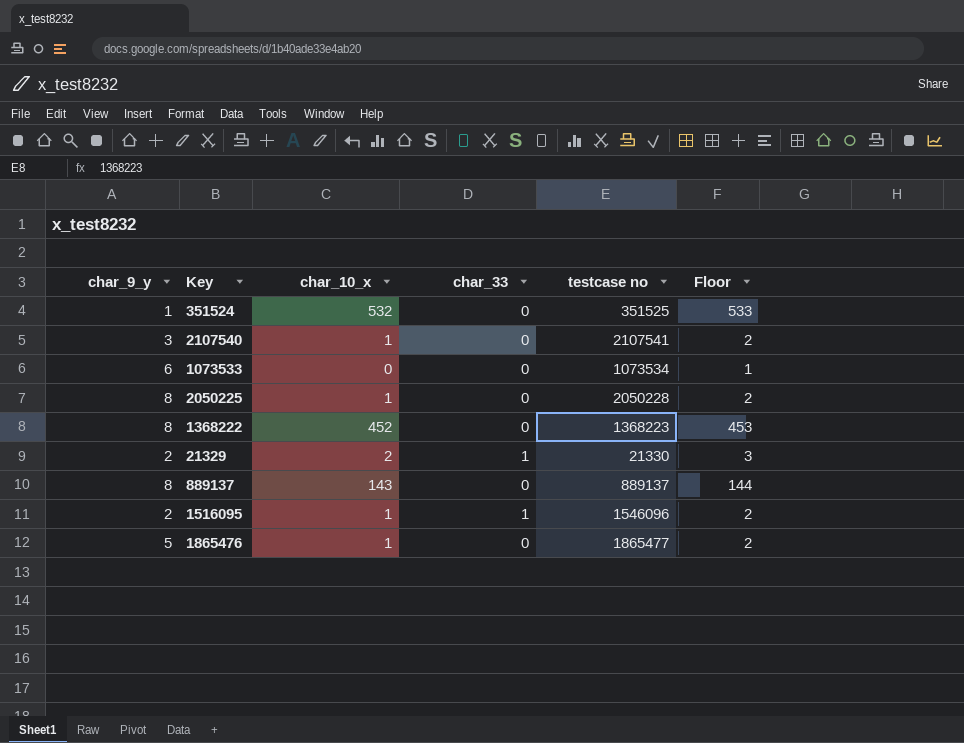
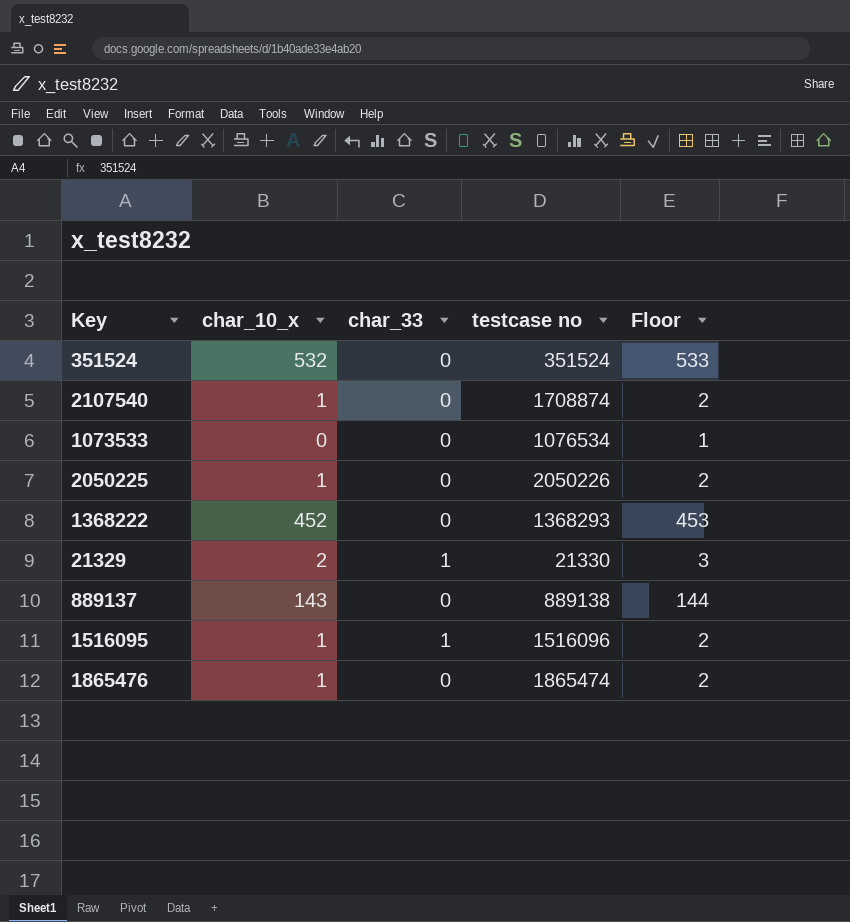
column char_9_y | position: 1 -> none
351524 | testcase no: 351525 -> 351524
2107540 | testcase no: 2107541 -> 1708874
1073533 | testcase no: 1073534 -> 1076534
2050225 | testcase no: 2050228 -> 2050226
1368222 | testcase no: 1368223 -> 1368293
889137 | testcase no: 889137 -> 889138
1516095 | testcase no: 1546096 -> 1516096
1865476 | testcase no: 1865477 -> 1865474

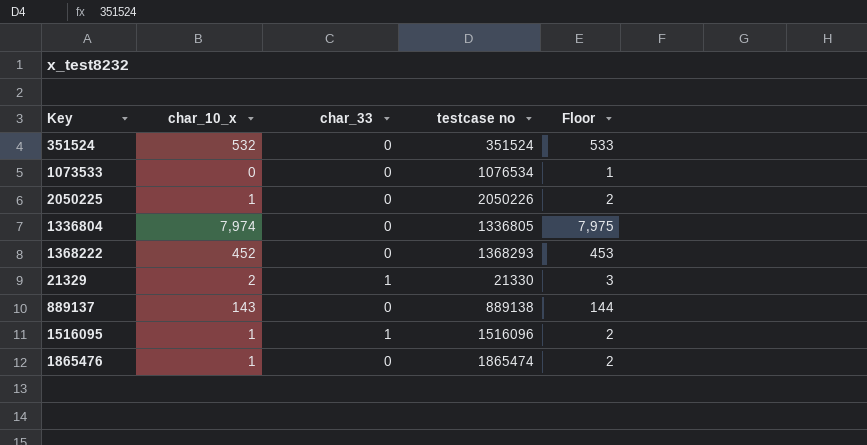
row 2107540: 1 | 0 | 1708874 | 2 -> none
row 1336804: none -> 7,974 | 0 | 1336805 | 7,975

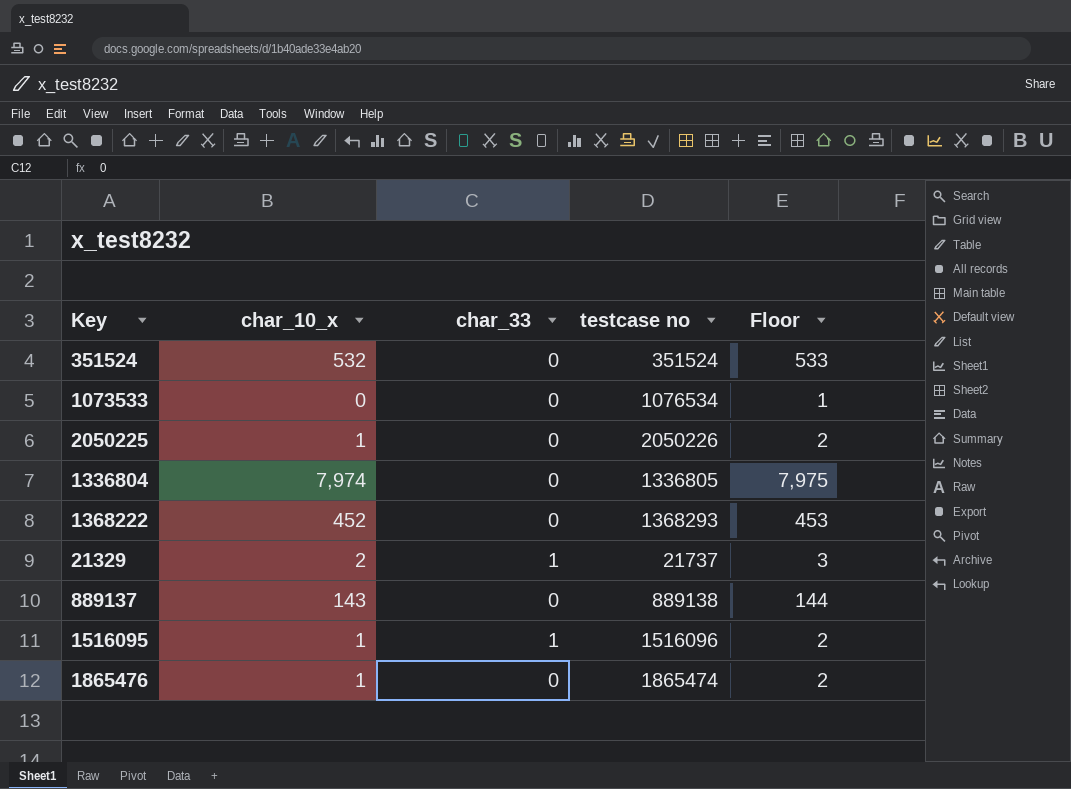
21329 | testcase no: 21330 -> 21737

